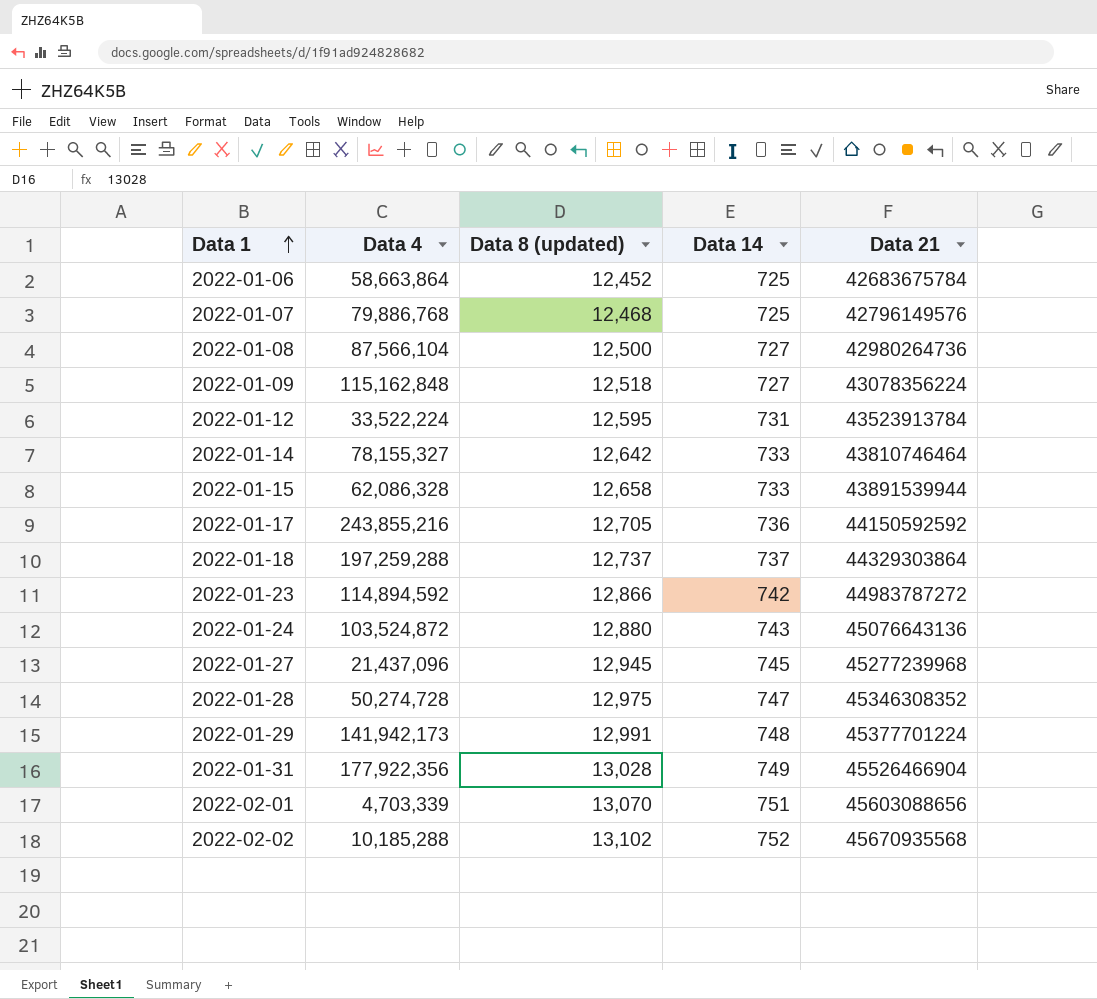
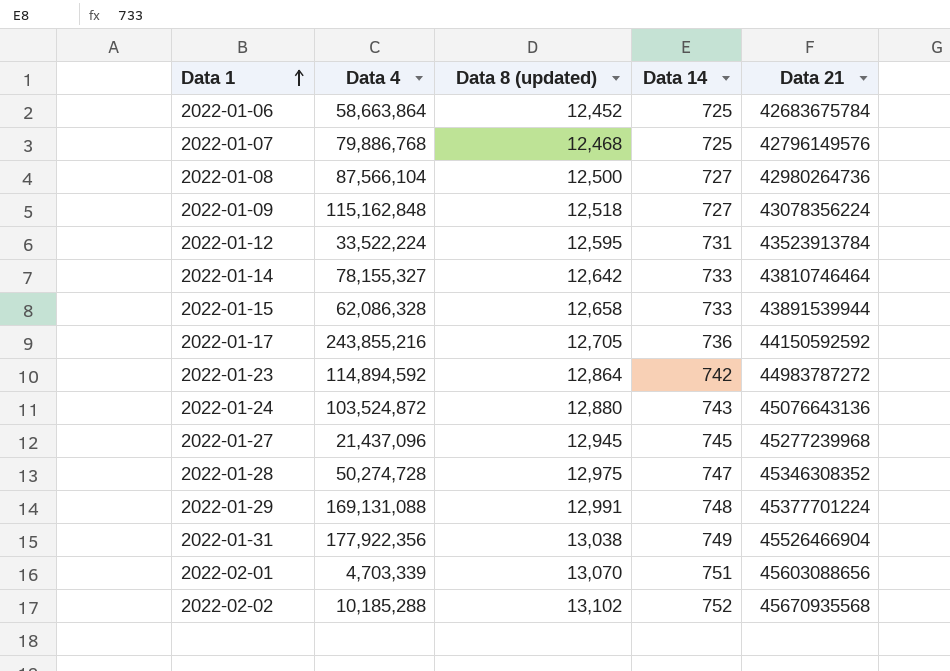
row 2022-01-18: 197,259,288 | 12,737 | 737 | 44329303864 -> none
2022-01-23 | Data 8 (updated): 12,866 -> 12,864
2022-01-29 | Data 4: 141,942,173 -> 169,131,088
2022-01-31 | Data 8 (updated): 13,028 -> 13,038

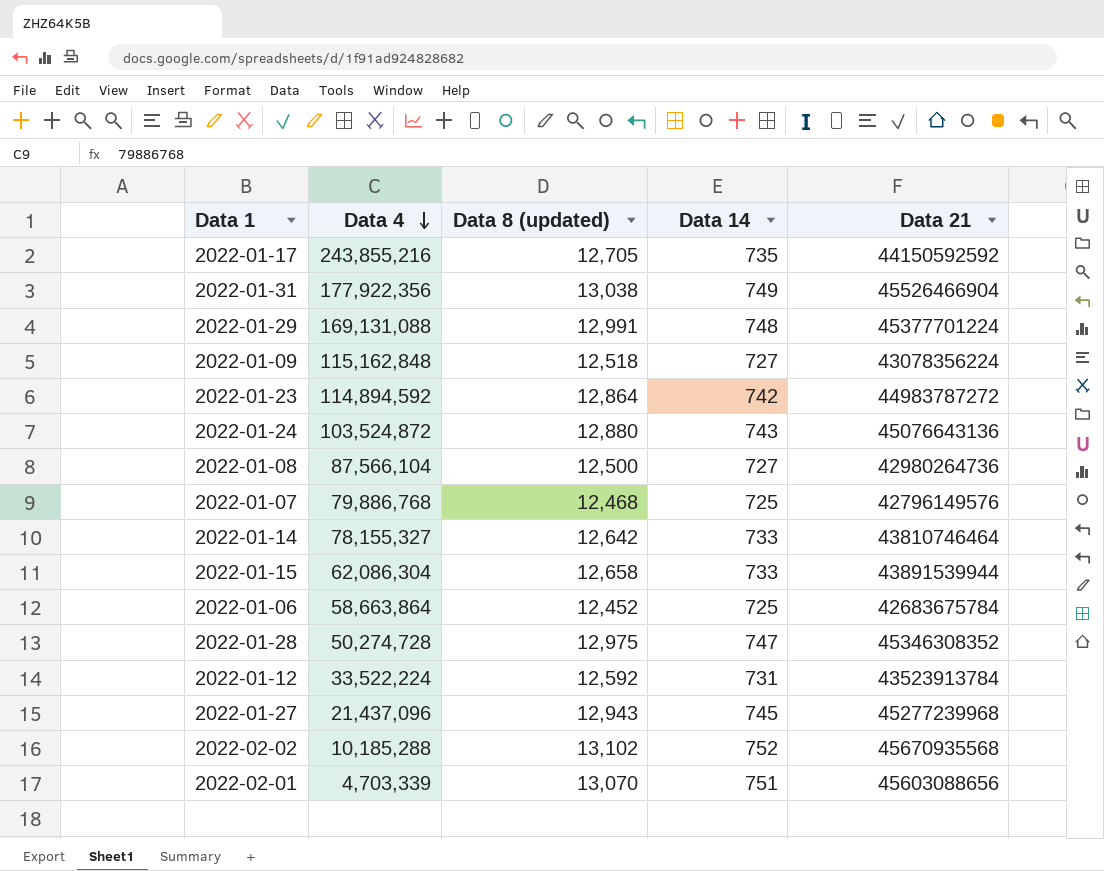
row order: Data 1 ascending -> Data 4 descending
2022-01-17 | Data 14: 736 -> 735
2022-01-15 | Data 4: 62,086,328 -> 62,086,304
2022-01-12 | Data 8 (updated): 12,595 -> 12,592
2022-01-27 | Data 8 (updated): 12,945 -> 12,943

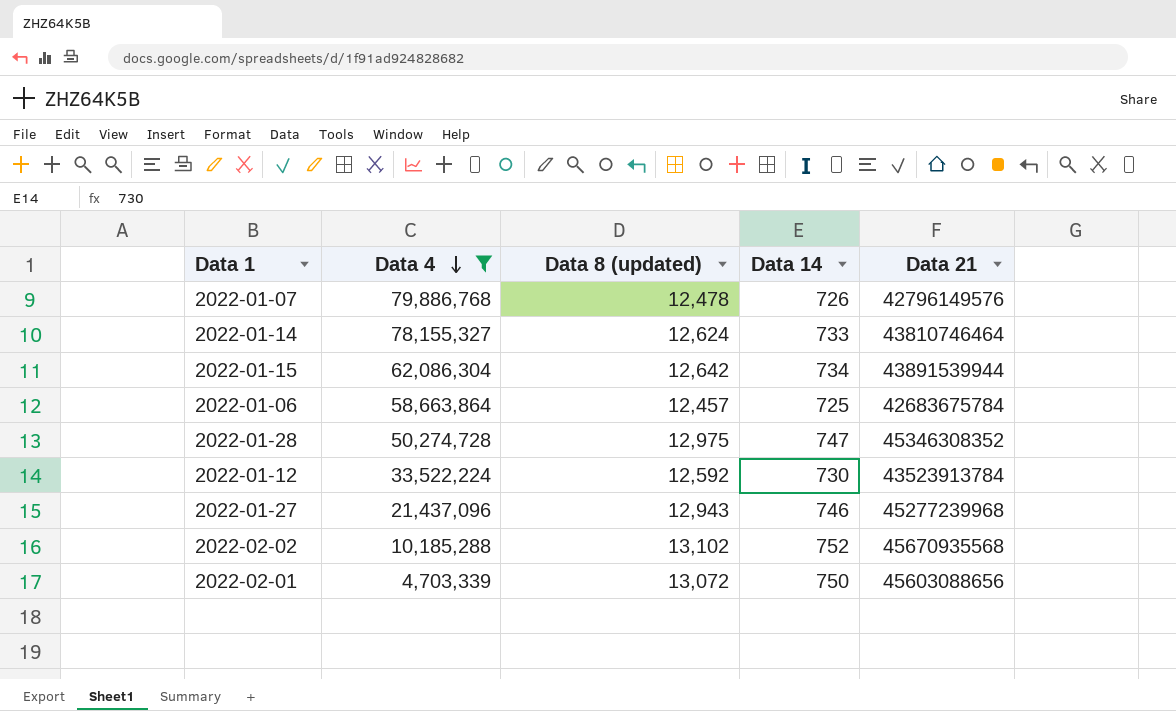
filter: none -> Data 4 <= 79,886,768
2022-01-07 | Data 8 (updated): 12,468 -> 12,478
2022-01-07 | Data 14: 725 -> 726
2022-01-14 | Data 8 (updated): 12,642 -> 12,624
2022-01-15 | Data 8 (updated): 12,658 -> 12,642
2022-01-15 | Data 14: 733 -> 734
2022-01-06 | Data 8 (updated): 12,452 -> 12,457
2022-01-12 | Data 14: 731 -> 730
2022-01-27 | Data 14: 745 -> 746
2022-02-01 | Data 8 (updated): 13,070 -> 13,072
2022-02-01 | Data 14: 751 -> 750

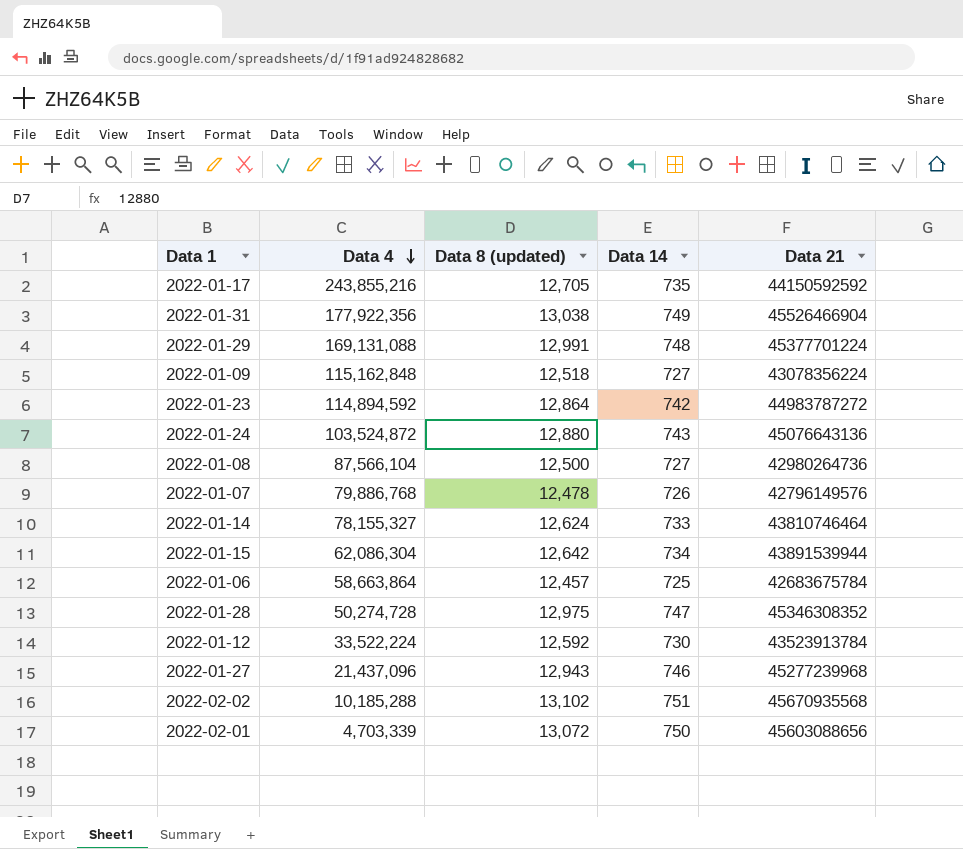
filter: Data 4 <= 79,886,768 -> none
2022-02-02 | Data 14: 752 -> 751

